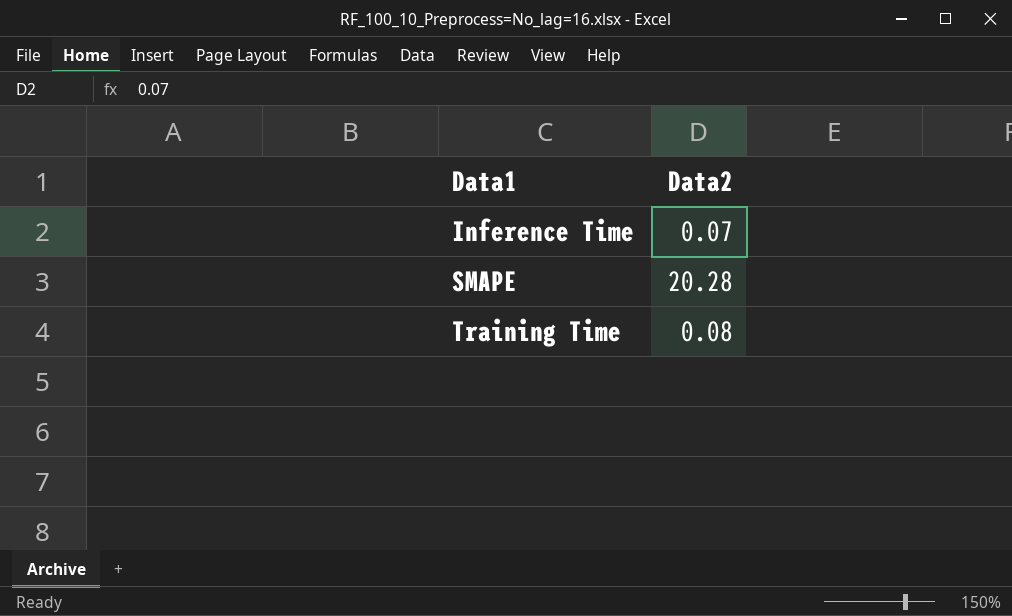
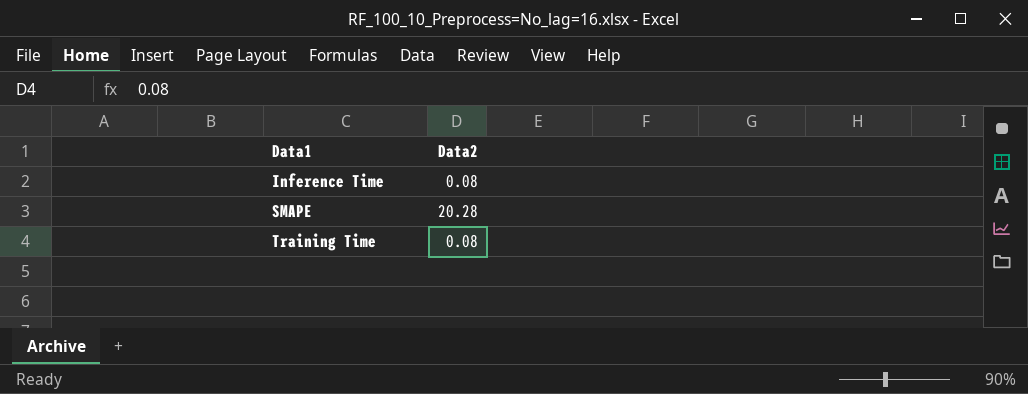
Inference Time | Data2: 0.07 -> 0.08

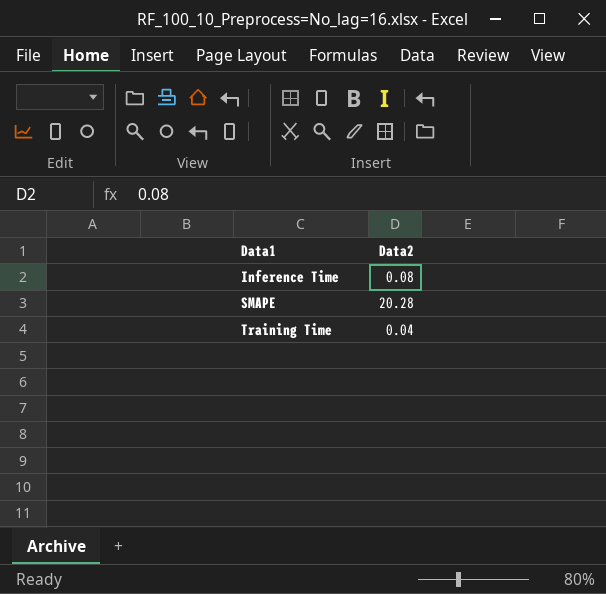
Training Time | Data2: 0.08 -> 0.04

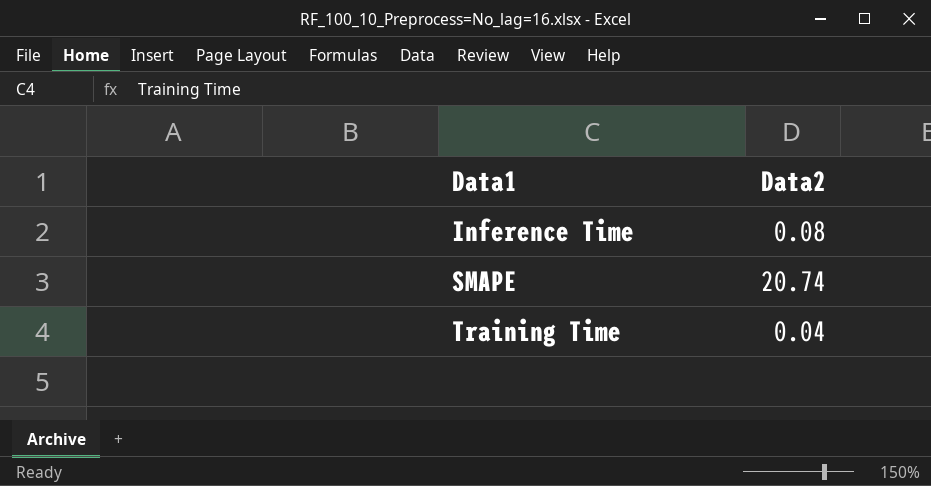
SMAPE | Data2: 20.28 -> 20.74

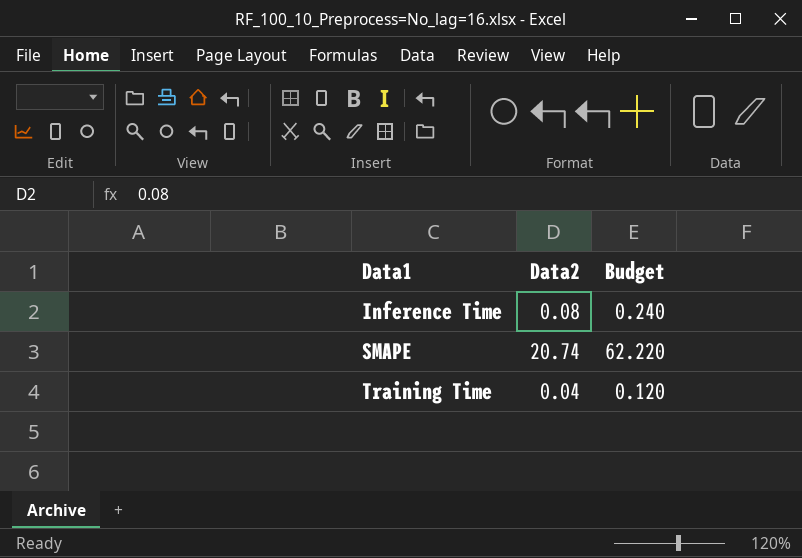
column Budget | formula: none -> [Data2] * 3

